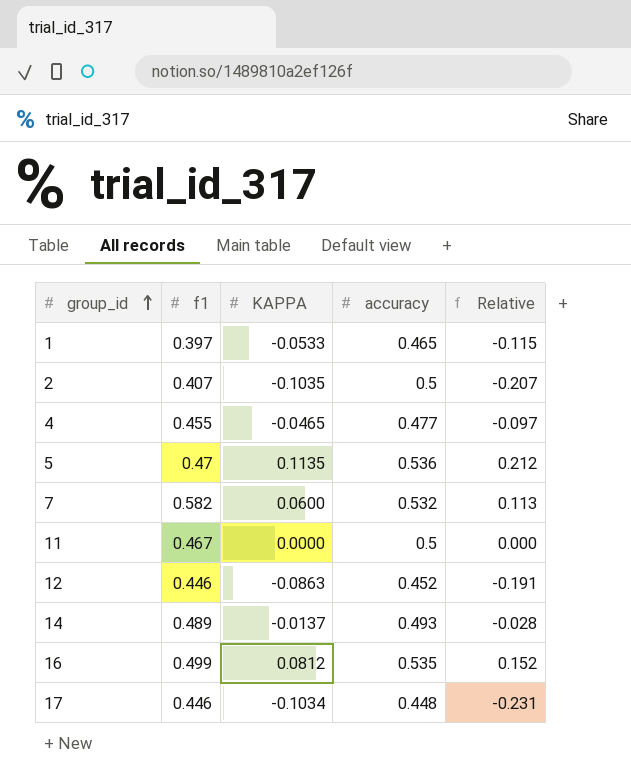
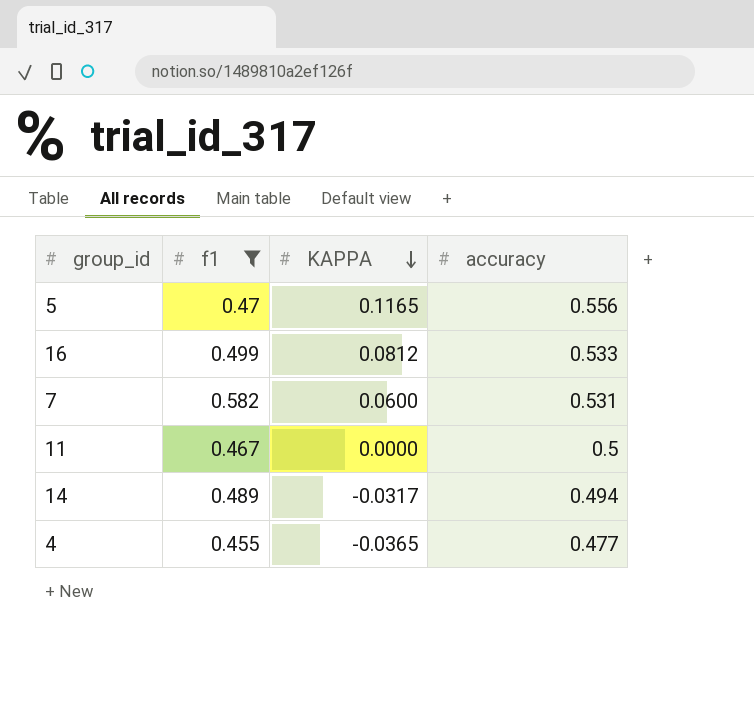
filter: none -> f1 >= 0.455
row order: group_id ascending -> KAPPA descending
column Relative | formula: [KAPPA] / [accuracy] -> none
5 | KAPPA: 0.1135 -> 0.1165
5 | accuracy: 0.536 -> 0.556
16 | accuracy: 0.535 -> 0.533
7 | accuracy: 0.532 -> 0.531
14 | KAPPA: -0.0137 -> -0.0317
14 | accuracy: 0.493 -> 0.494
4 | KAPPA: -0.0465 -> -0.0365

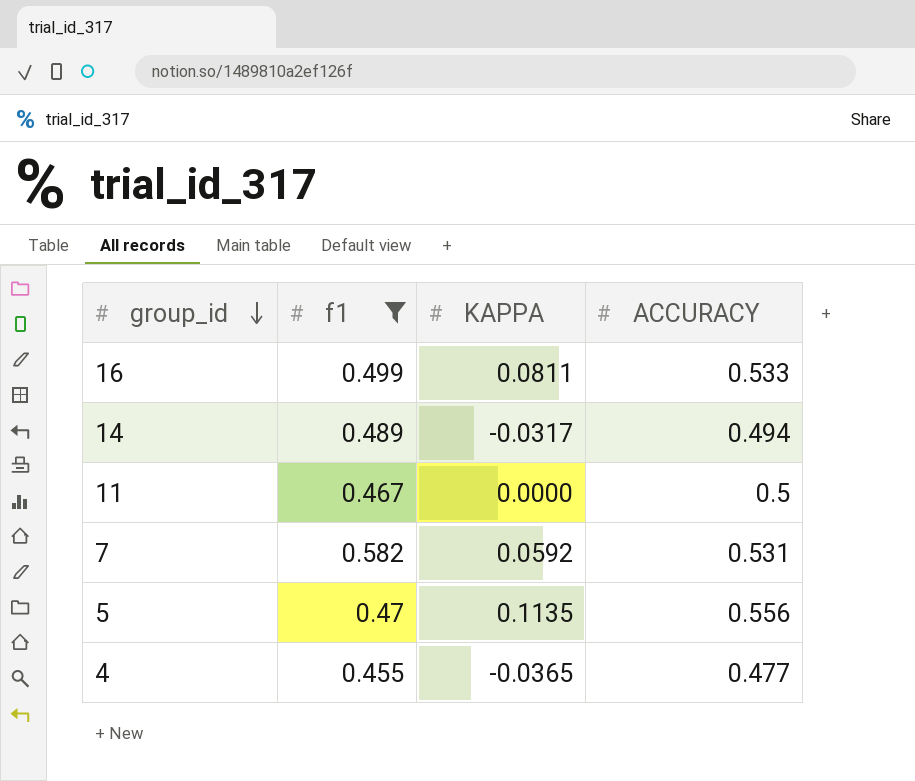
row order: KAPPA descending -> group_id descending
column name: accuracy -> ACCURACY
16 | KAPPA: 0.0812 -> 0.0811
7 | KAPPA: 0.0600 -> 0.0592
5 | KAPPA: 0.1165 -> 0.1135

